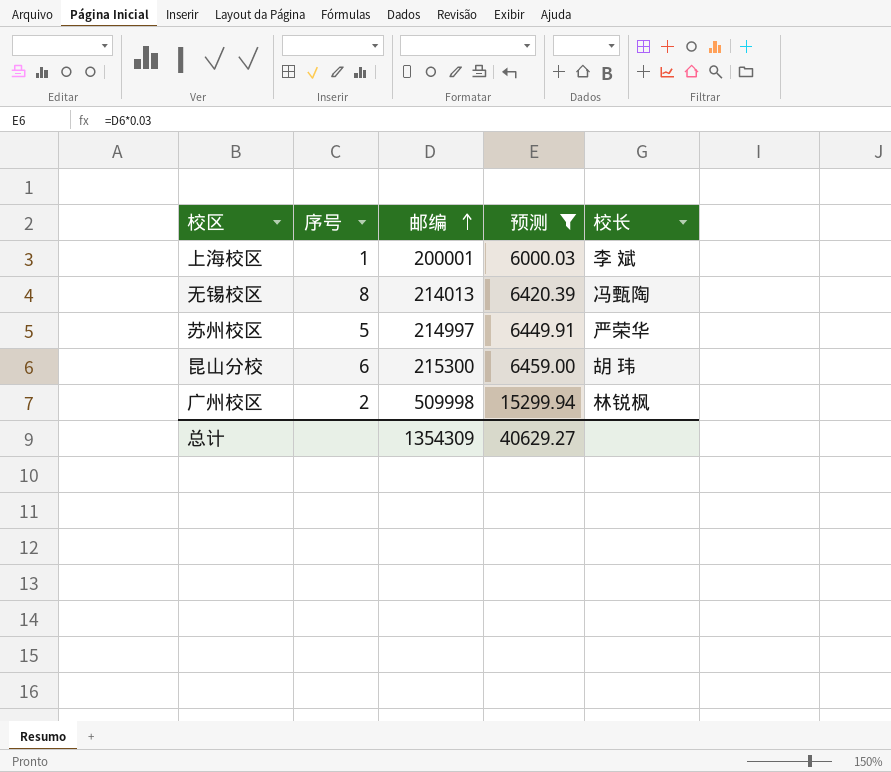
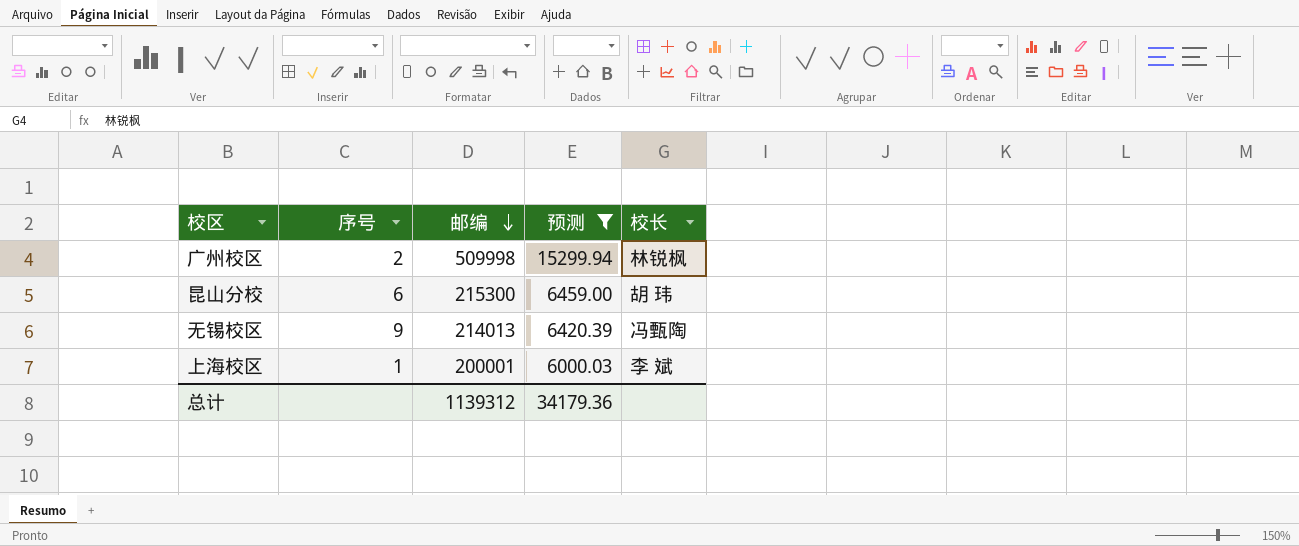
row order: 邮编 ascending -> 邮编 descending
row 苏州校区: 5 | 214997 | 6449.91 | 严荣华 -> none
无锡校区 | 序号: 8 -> 9
总计 | 邮编: 1354309 -> 1139312
总计 | 预测: 40629.27 -> 34179.36

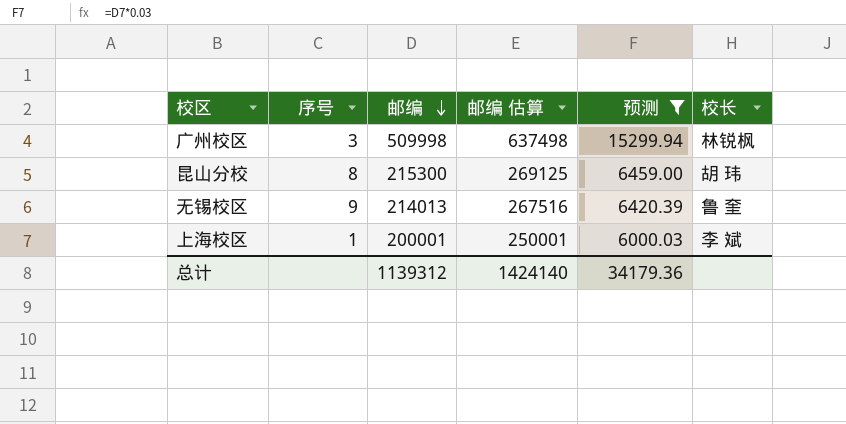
column 邮编 估算 | formula: none -> [邮编] * 1.25
广州校区 | 序号: 2 -> 3
昆山分校 | 序号: 6 -> 8
无锡校区 | 校长: 冯甄陶 -> 鲁 奎

